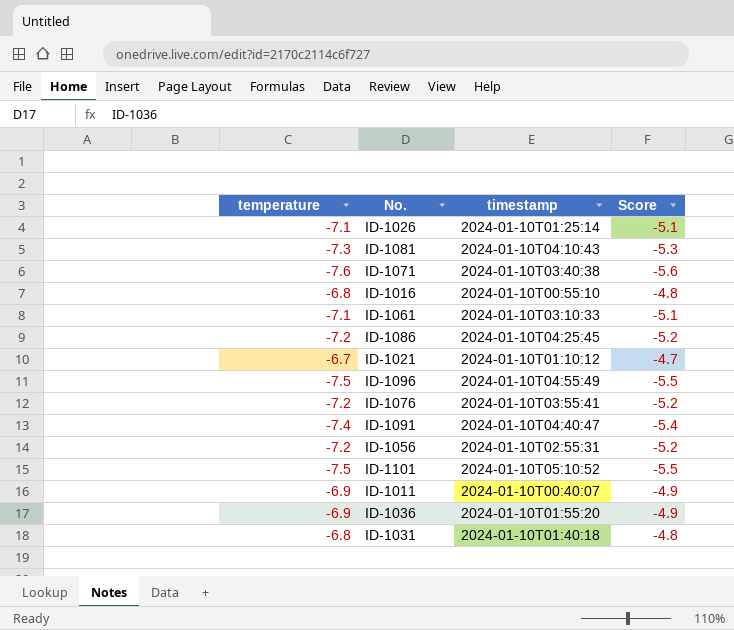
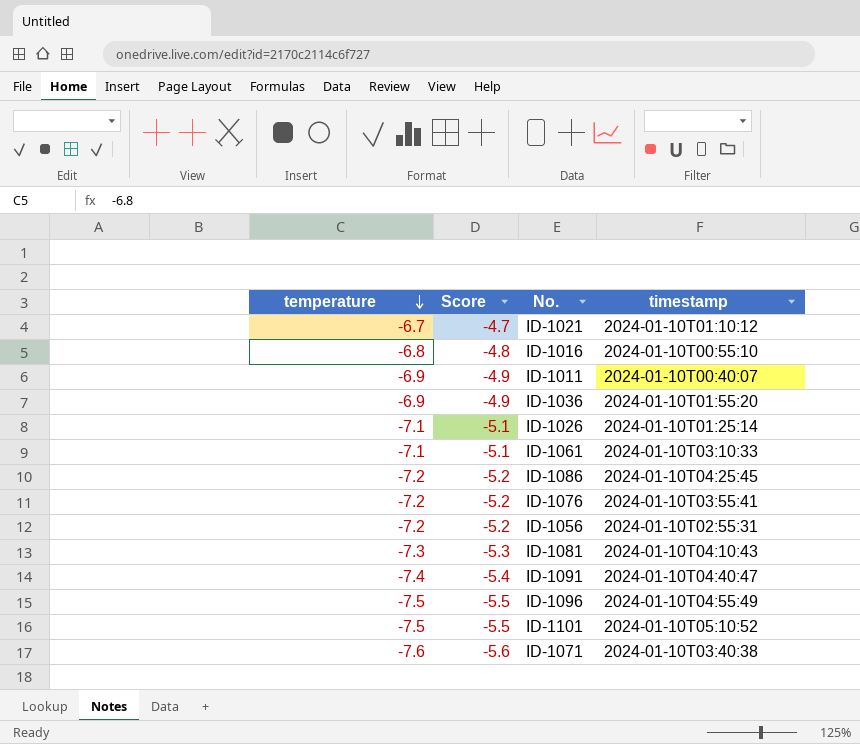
row order: none -> temperature descending
column Score | position: 4 -> 2
row ID-1031: -6.8 | 2024-01-10T01:40:18 | -4.8 -> none

